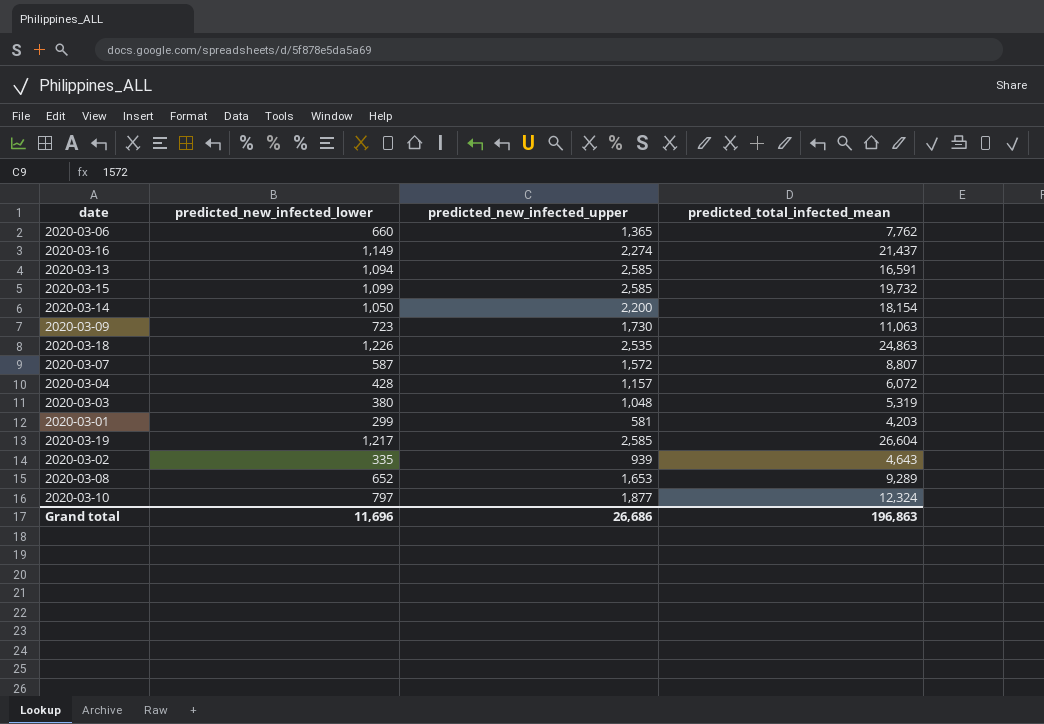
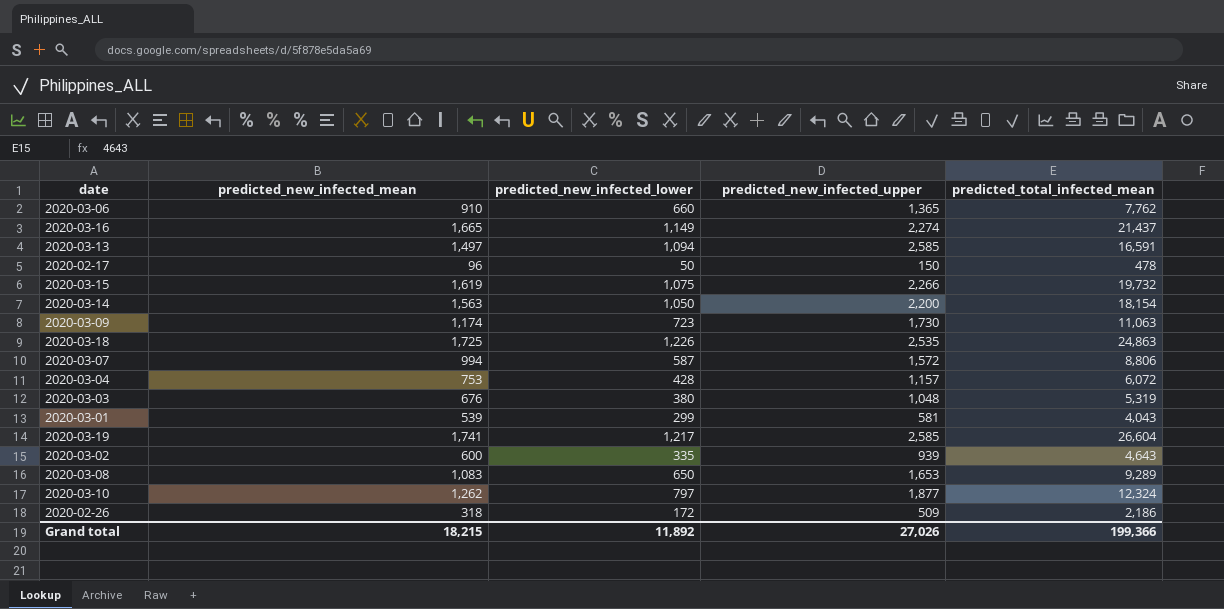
column predicted_new_infected_mean | position: none -> 2
row 2020-02-17: none -> 96 | 50 | 150 | 478
2020-03-15 | predicted_new_infected_lower: 1,099 -> 1,075
2020-03-15 | predicted_new_infected_upper: 2,585 -> 2,266
2020-03-07 | predicted_total_infected_mean: 8,807 -> 8,806
2020-03-01 | predicted_total_infected_mean: 4,203 -> 4,043
2020-03-08 | predicted_new_infected_lower: 652 -> 650
row 2020-02-26: none -> 318 | 172 | 509 | 2,186
Grand total | predicted_new_infected_lower: 11,696 -> 11,892
Grand total | predicted_new_infected_upper: 26,686 -> 27,026
Grand total | predicted_total_infected_mean: 196,863 -> 199,366

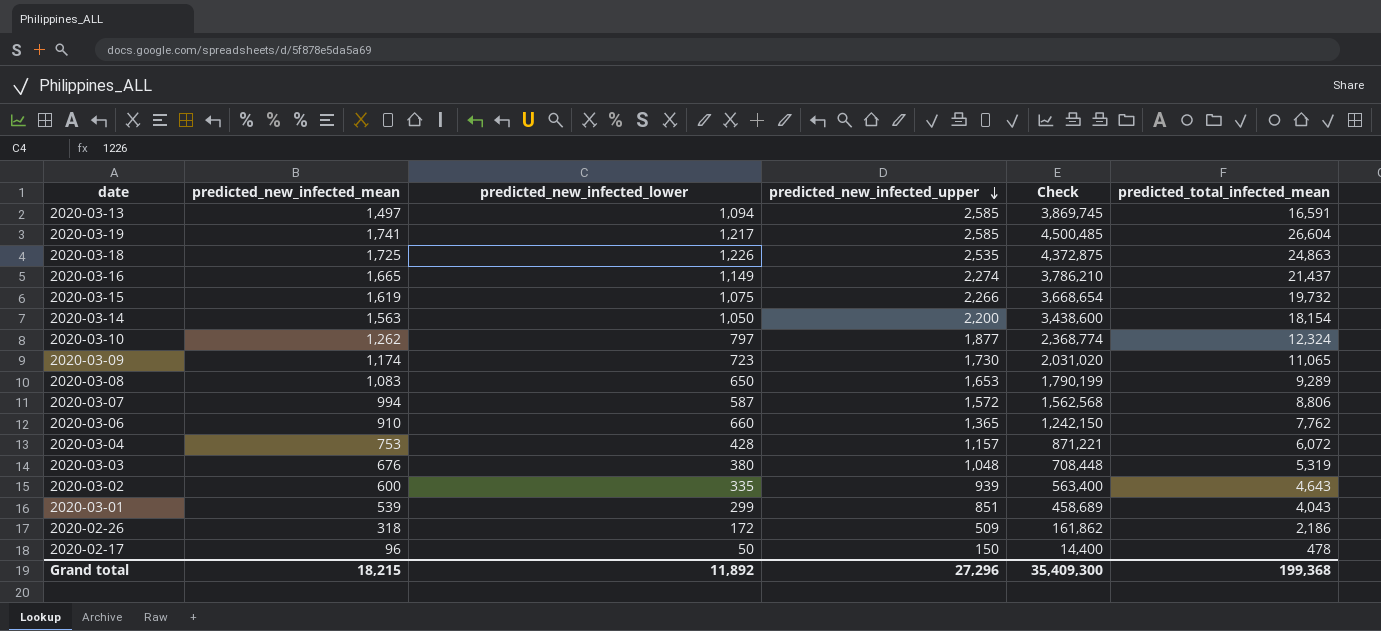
row order: none -> predicted_new_infected_upper descending
column Check | formula: none -> [predicted_new_infected_mean] * [predicted_new_infected_upper]
2020-03-09 | predicted_total_infected_mean: 11,063 -> 11,065
2020-03-01 | predicted_new_infected_upper: 581 -> 851
Grand total | predicted_new_infected_upper: 27,026 -> 27,296
Grand total | predicted_total_infected_mean: 199,366 -> 199,368

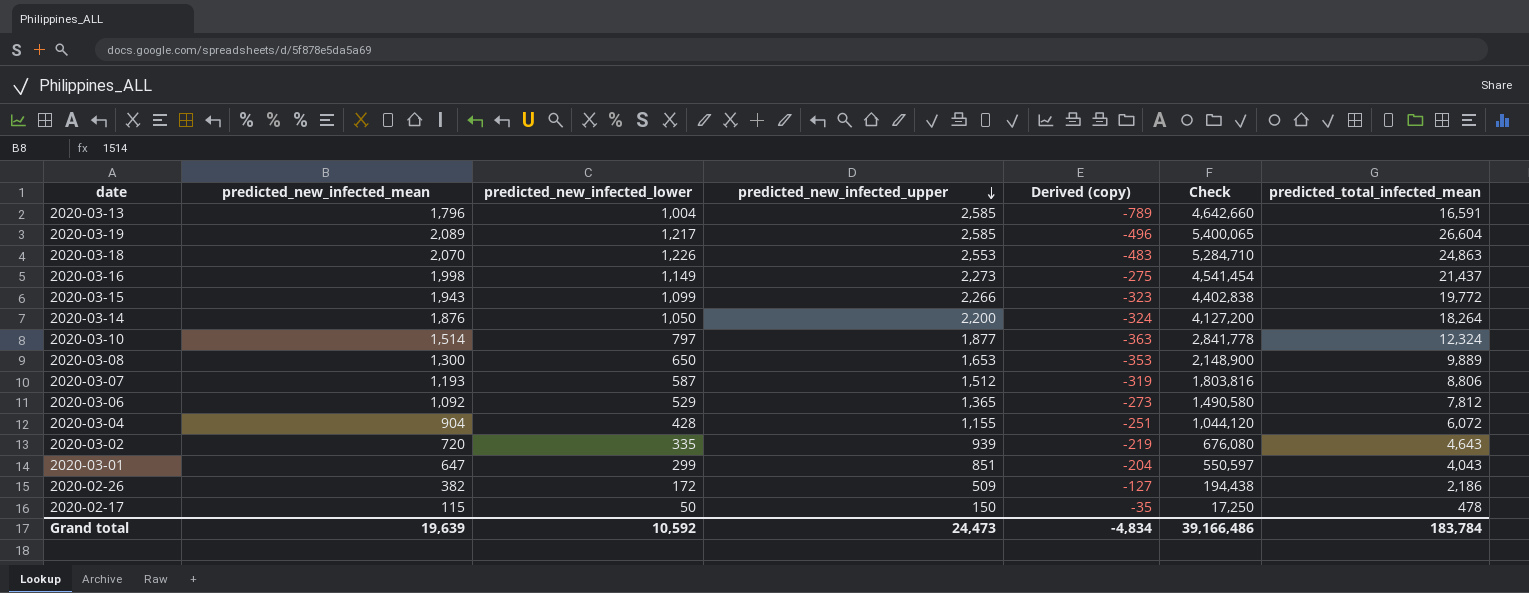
column Derived (copy) | formula: none -> [predicted_new_infected_mean] - [predicted_new_infected_upper]
row 2020-03-09: 1,174 | 723 | 1,730 | 2,031,020 | 11,065 -> none
row 2020-03-03: 676 | 380 | 1,048 | 708,448 | 5,319 -> none
2020-03-13 | predicted_new_infected_mean: 1,497 -> 1,796
2020-03-13 | predicted_new_infected_lower: 1,094 -> 1,004
2020-03-13 | Check: 3,869,745 -> 4,642,660
2020-03-19 | predicted_new_infected_mean: 1,741 -> 2,089
2020-03-19 | Check: 4,500,485 -> 5,400,065
2020-03-18 | predicted_new_infected_mean: 1,725 -> 2,070
2020-03-18 | predicted_new_infected_upper: 2,535 -> 2,553
2020-03-18 | Check: 4,372,875 -> 5,284,710
2020-03-16 | predicted_new_infected_mean: 1,665 -> 1,998
2020-03-16 | predicted_new_infected_upper: 2,274 -> 2,273
2020-03-16 | Check: 3,786,210 -> 4,541,454
2020-03-15 | predicted_new_infected_mean: 1,619 -> 1,943
2020-03-15 | predicted_new_infected_lower: 1,075 -> 1,099
2020-03-15 | Check: 3,668,654 -> 4,402,838
2020-03-15 | predicted_total_infected_mean: 19,732 -> 19,772
2020-03-14 | predicted_new_infected_mean: 1,563 -> 1,876
2020-03-14 | Check: 3,438,600 -> 4,127,200
2020-03-14 | predicted_total_infected_mean: 18,154 -> 18,264
2020-03-10 | predicted_new_infected_mean: 1,262 -> 1,514
2020-03-10 | Check: 2,368,774 -> 2,841,778
2020-03-08 | predicted_new_infected_mean: 1,083 -> 1,300
2020-03-08 | Check: 1,790,199 -> 2,148,900
2020-03-08 | predicted_total_infected_mean: 9,289 -> 9,889
2020-03-07 | predicted_new_infected_mean: 994 -> 1,193
2020-03-07 | predicted_new_infected_upper: 1,572 -> 1,512
2020-03-07 | Check: 1,562,568 -> 1,803,816
2020-03-06 | predicted_new_infected_mean: 910 -> 1,092
2020-03-06 | predicted_new_infected_lower: 660 -> 529
2020-03-06 | Check: 1,242,150 -> 1,490,580
2020-03-06 | predicted_total_infected_mean: 7,762 -> 7,812
2020-03-04 | predicted_new_infected_mean: 753 -> 904
2020-03-04 | predicted_new_infected_upper: 1,157 -> 1,155
2020-03-04 | Check: 871,221 -> 1,044,120
2020-03-02 | predicted_new_infected_mean: 600 -> 720
2020-03-02 | Check: 563,400 -> 676,080
2020-03-01 | predicted_new_infected_mean: 539 -> 647
2020-03-01 | Check: 458,689 -> 550,597
2020-02-26 | predicted_new_infected_mean: 318 -> 382
2020-02-26 | Check: 161,862 -> 194,438
2020-02-17 | predicted_new_infected_mean: 96 -> 115
2020-02-17 | Check: 14,400 -> 17,250
Grand total | predicted_new_infected_mean: 18,215 -> 19,639
Grand total | predicted_new_infected_lower: 11,892 -> 10,592
Grand total | predicted_new_infected_upper: 27,296 -> 24,473
Grand total | Check: 35,409,300 -> 39,166,486
Grand total | predicted_total_infected_mean: 199,368 -> 183,784

